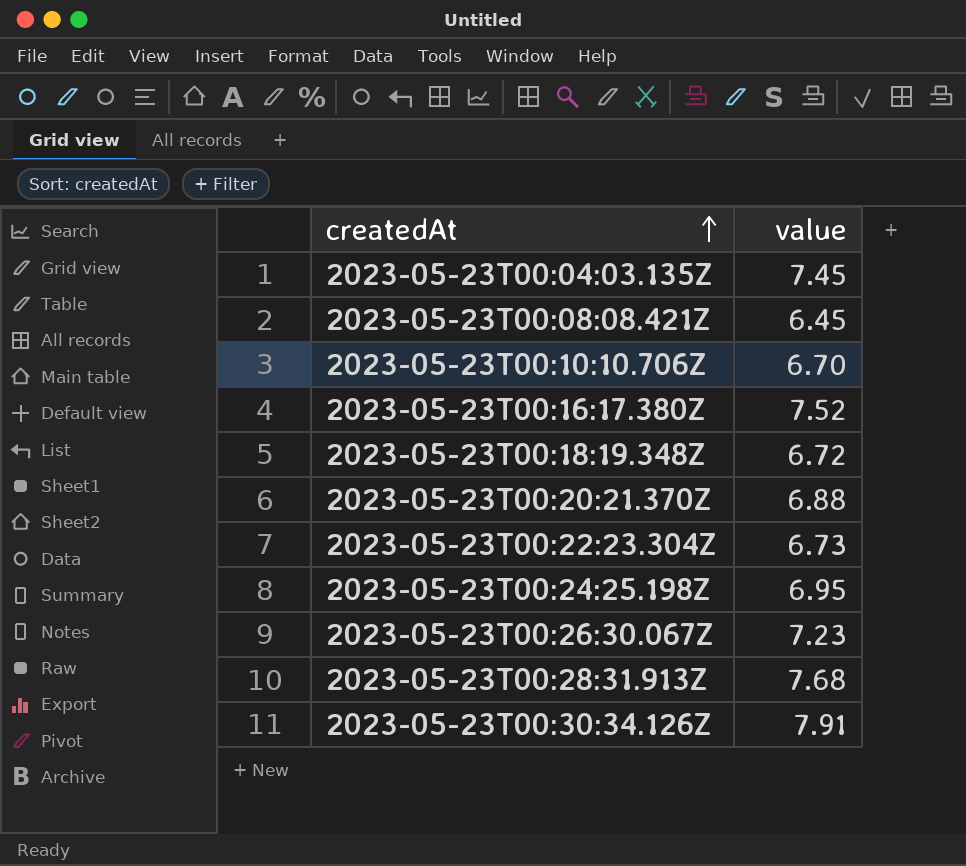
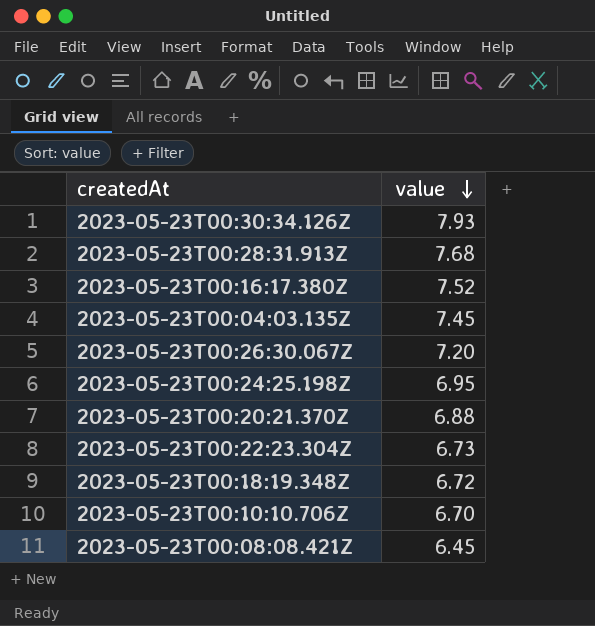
row order: createdAt ascending -> value descending
2023-05-23T00:30:34.126Z | value: 7.91 -> 7.93
2023-05-23T00:26:30.067Z | value: 7.23 -> 7.20

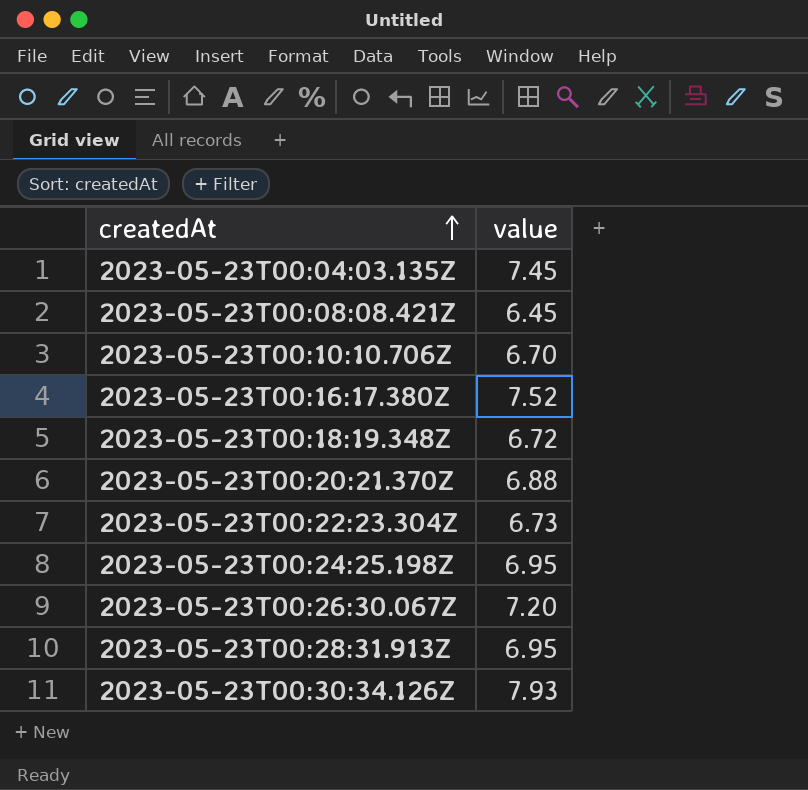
row order: value descending -> createdAt ascending
2023-05-23T00:28:31.913Z | value: 7.68 -> 6.95

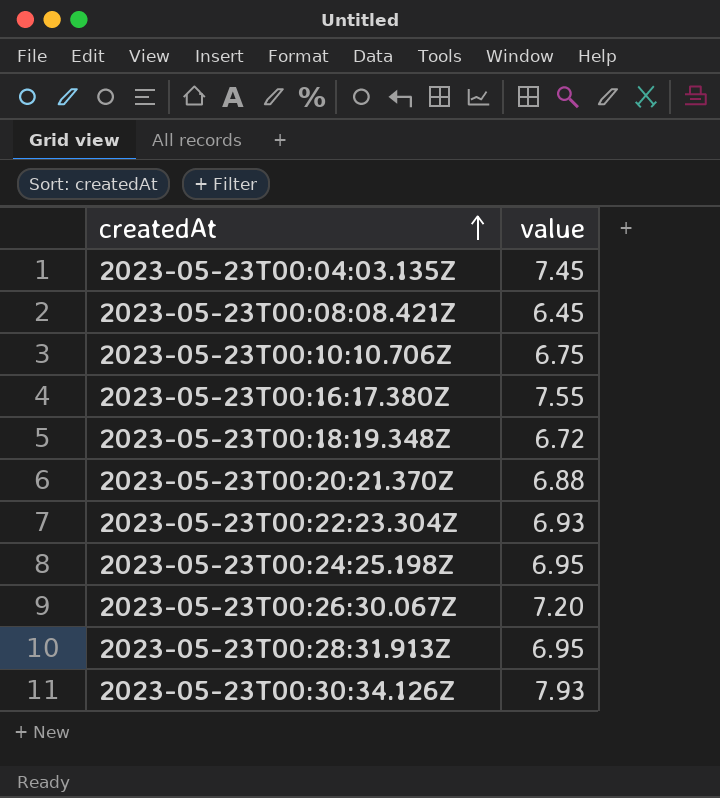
2023-05-23T00:10:10.706Z | value: 6.70 -> 6.75
2023-05-23T00:16:17.380Z | value: 7.52 -> 7.55
2023-05-23T00:22:23.304Z | value: 6.73 -> 6.93

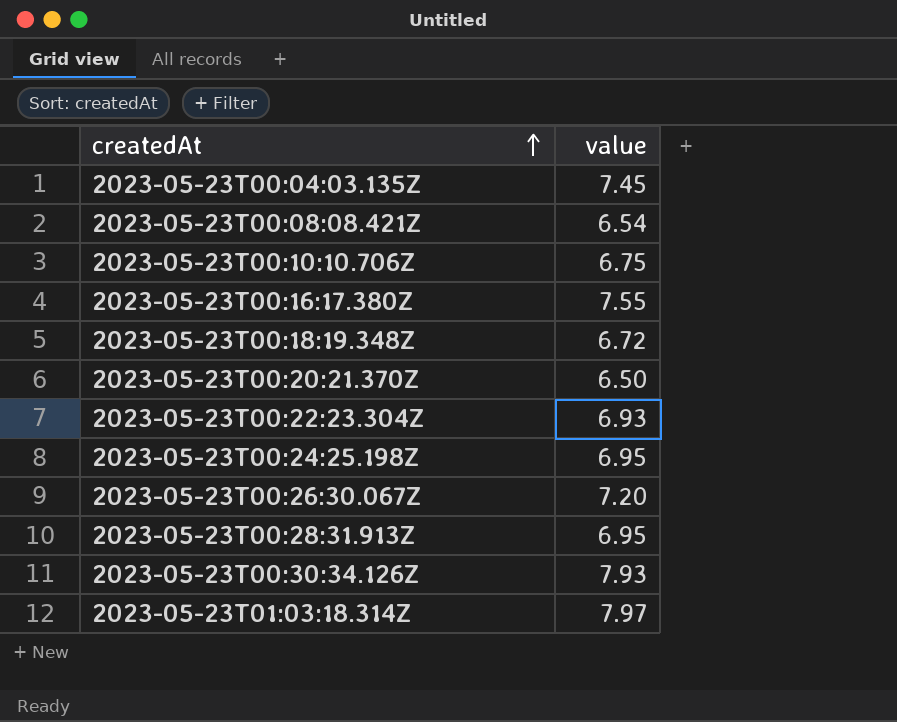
2023-05-23T00:08:08.421Z | value: 6.45 -> 6.54
2023-05-23T00:20:21.370Z | value: 6.88 -> 6.50
row 2023-05-23T01:03:18.314Z: none -> 7.97

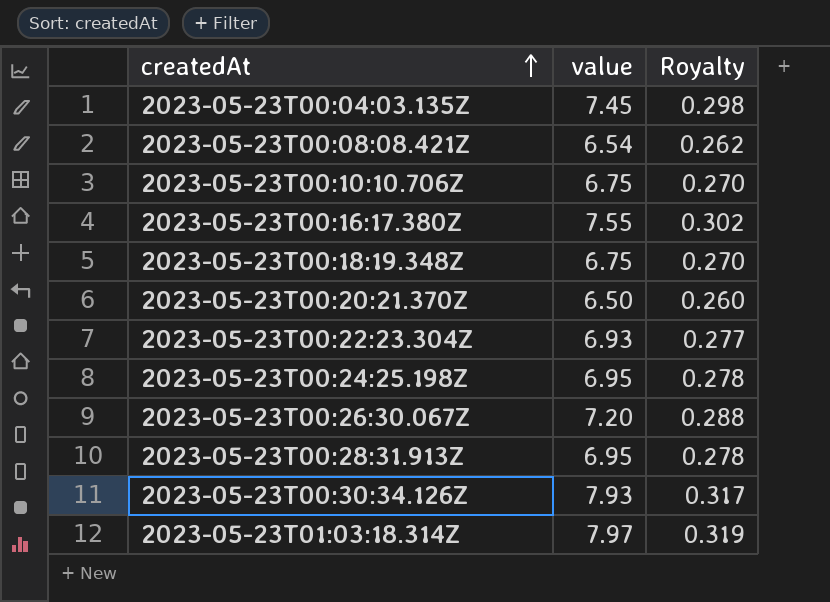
column Royalty | formula: none -> [value] * 0.04
2023-05-23T00:18:19.348Z | value: 6.72 -> 6.75

